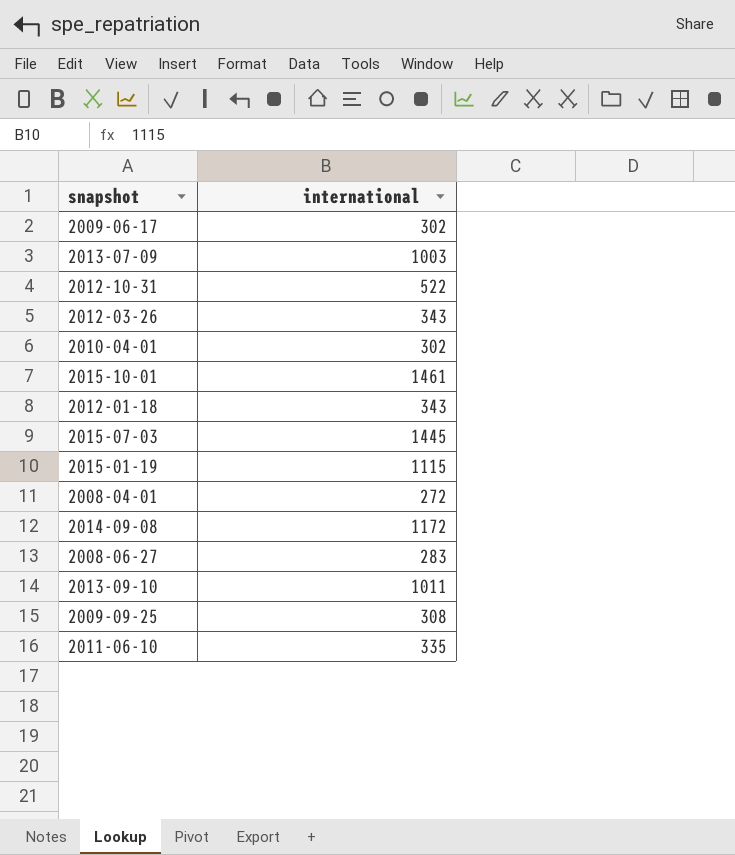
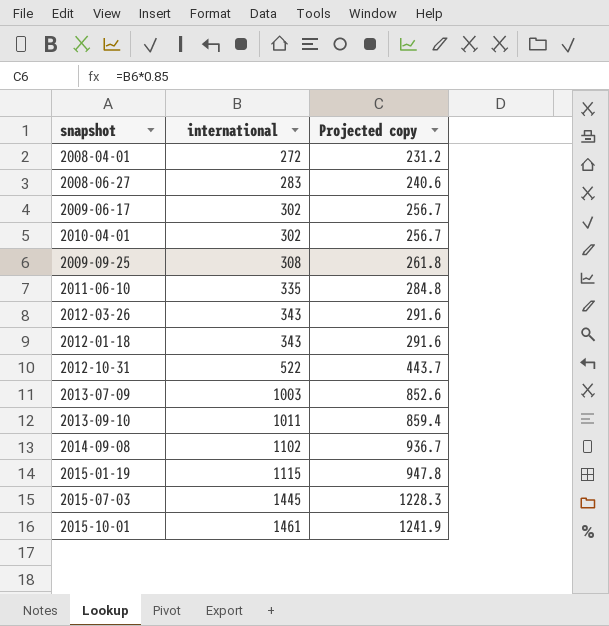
row order: none -> international ascending
column Projected copy | formula: none -> [international] * 0.85
2014-09-08 | international: 1172 -> 1102

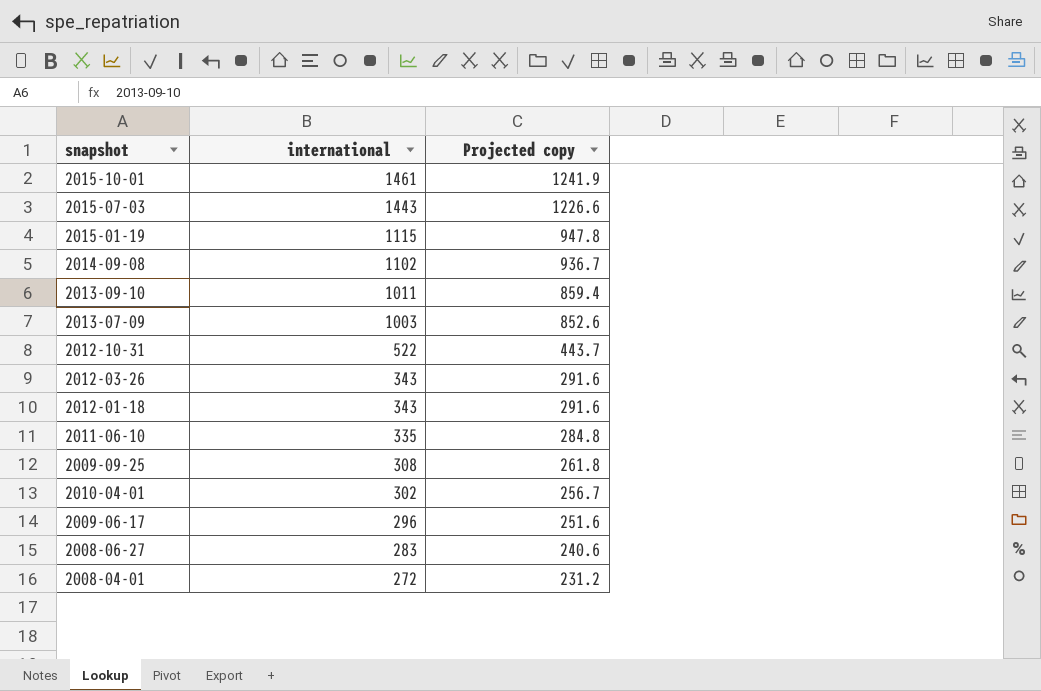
row order: international ascending -> international descending
2015-07-03 | international: 1445 -> 1443
2015-07-03 | Projected copy: 1228.3 -> 1226.6
2009-06-17 | international: 302 -> 296
2009-06-17 | Projected copy: 256.7 -> 251.6

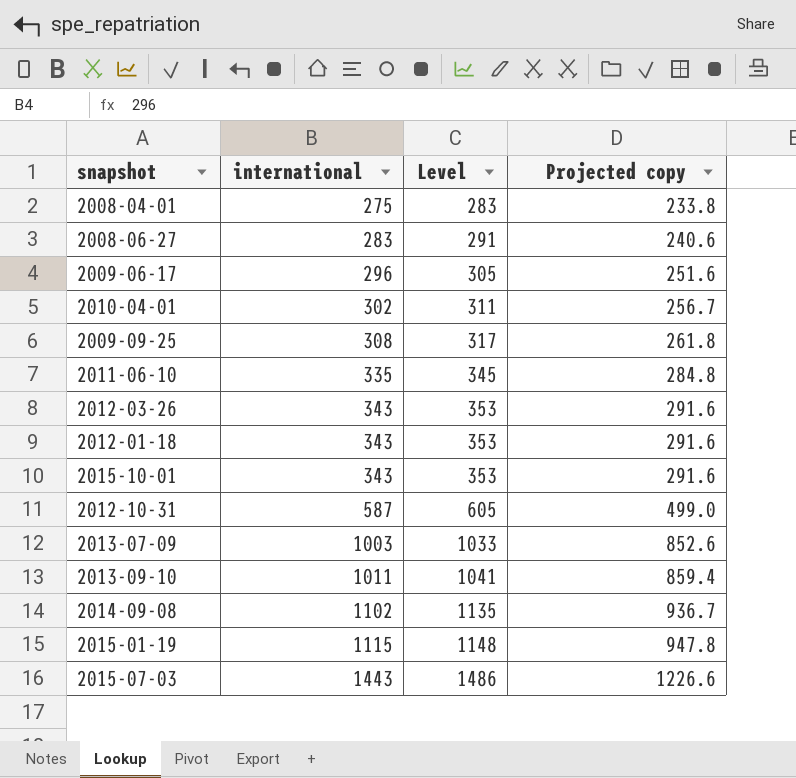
row order: international descending -> international ascending
column Level | formula: none -> [international] * 1.03
2008-04-01 | international: 272 -> 275
2008-04-01 | Projected copy: 231.2 -> 233.8
2015-10-01 | international: 1461 -> 343
2015-10-01 | Projected copy: 1241.9 -> 291.6
2012-10-31 | international: 522 -> 587
2012-10-31 | Projected copy: 443.7 -> 499.0

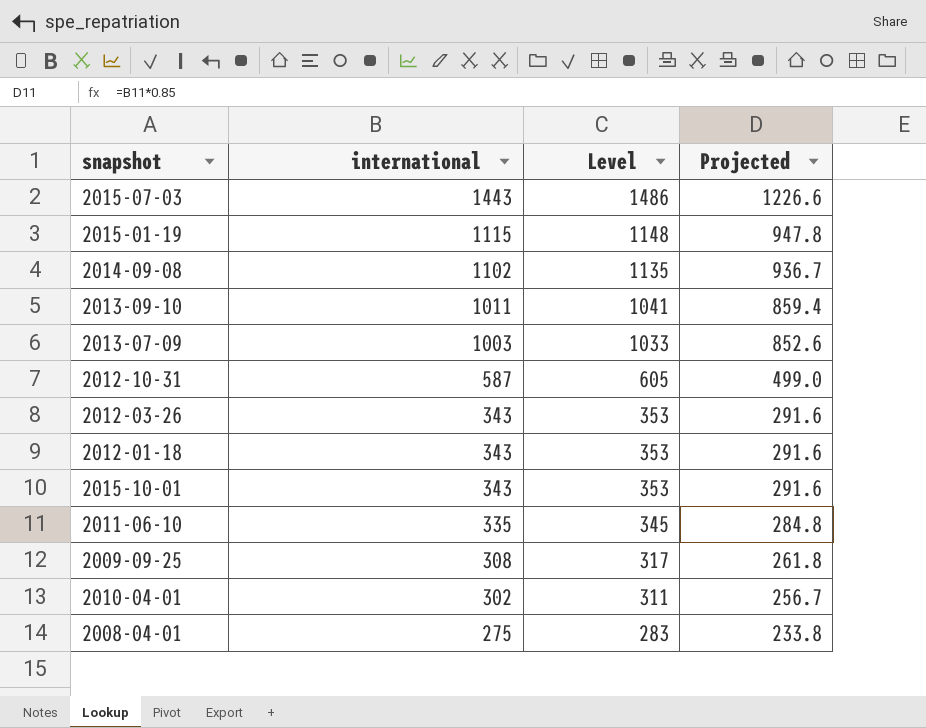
row order: international ascending -> international descending
column name: Projected copy -> Projected
row 2008-06-27: 283 | 291 | 240.6 -> none
row 2009-06-17: 296 | 305 | 251.6 -> none

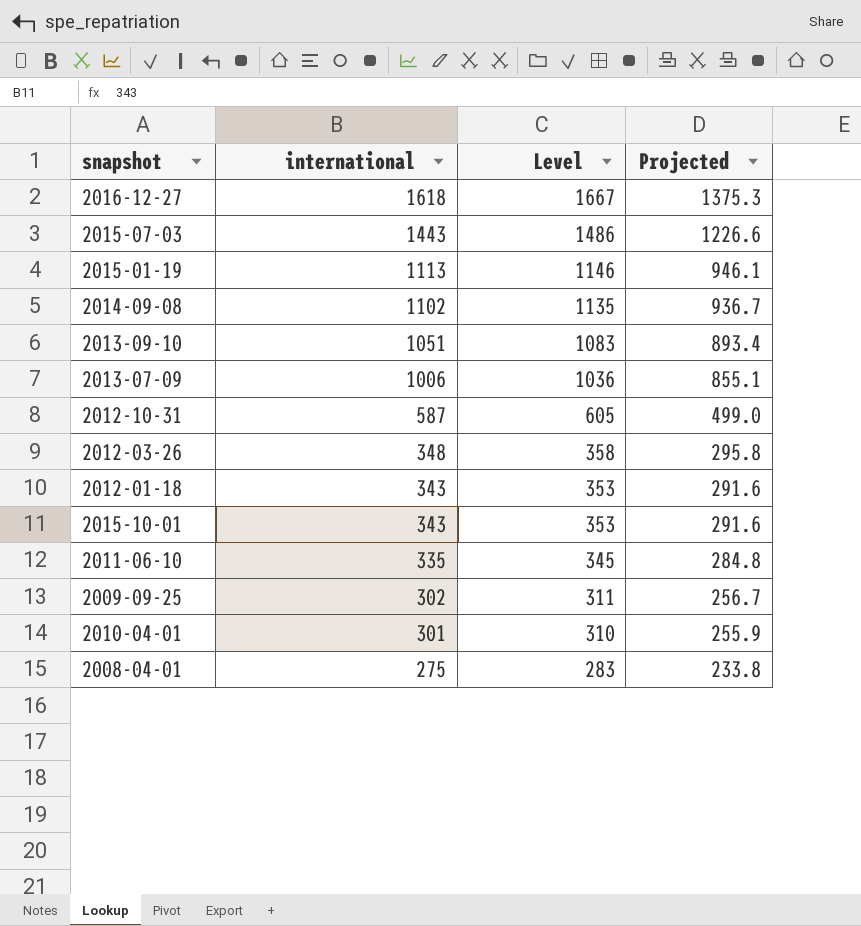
row 2016-12-27: none -> 1618 | 1667 | 1375.3
2015-01-19 | international: 1115 -> 1113
2015-01-19 | Level: 1148 -> 1146
2015-01-19 | Projected: 947.8 -> 946.1
2013-09-10 | international: 1011 -> 1051
2013-09-10 | Level: 1041 -> 1083
2013-09-10 | Projected: 859.4 -> 893.4
2013-07-09 | international: 1003 -> 1006
2013-07-09 | Level: 1033 -> 1036
2013-07-09 | Projected: 852.6 -> 855.1
2012-03-26 | international: 343 -> 348
2012-03-26 | Level: 353 -> 358
2012-03-26 | Projected: 291.6 -> 295.8
2009-09-25 | international: 308 -> 302
2009-09-25 | Level: 317 -> 311
2009-09-25 | Projected: 261.8 -> 256.7
2010-04-01 | international: 302 -> 301
2010-04-01 | Level: 311 -> 310
2010-04-01 | Projected: 256.7 -> 255.9

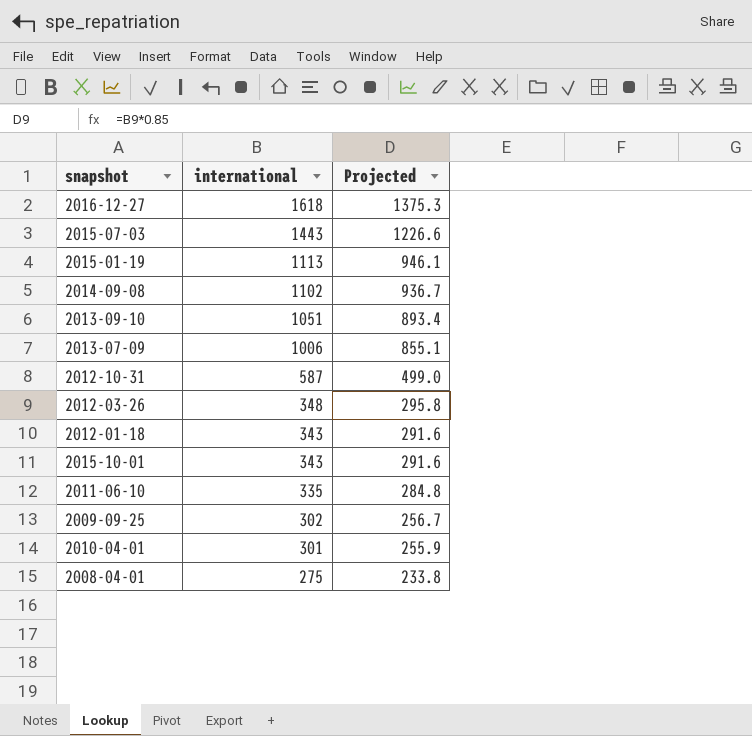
column Level | formula: [international] * 1.03 -> none

